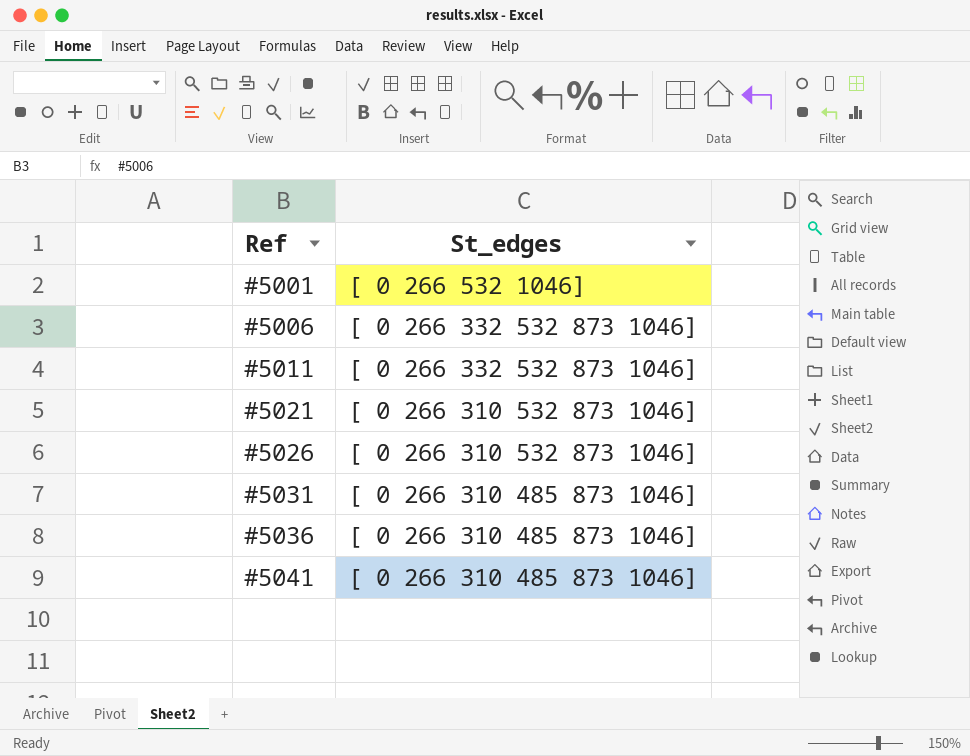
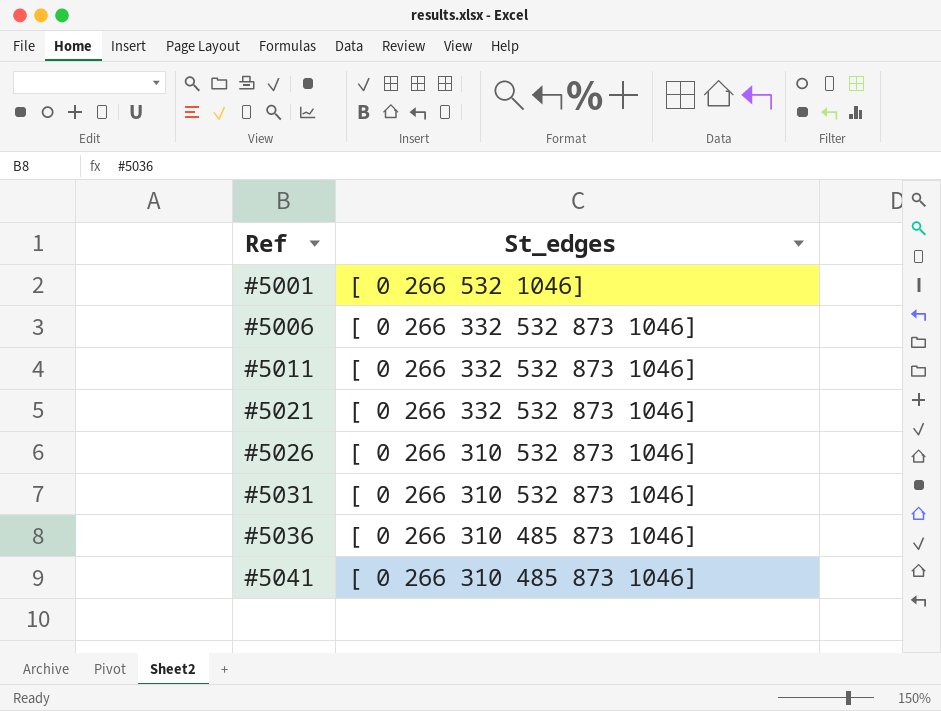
#5021 | St_edges: [ 0 266 310 532 873 1046] -> [ 0 266 332 532 873 1046]
#5031 | St_edges: [ 0 266 310 485 873 1046] -> [ 0 266 310 532 873 1046]

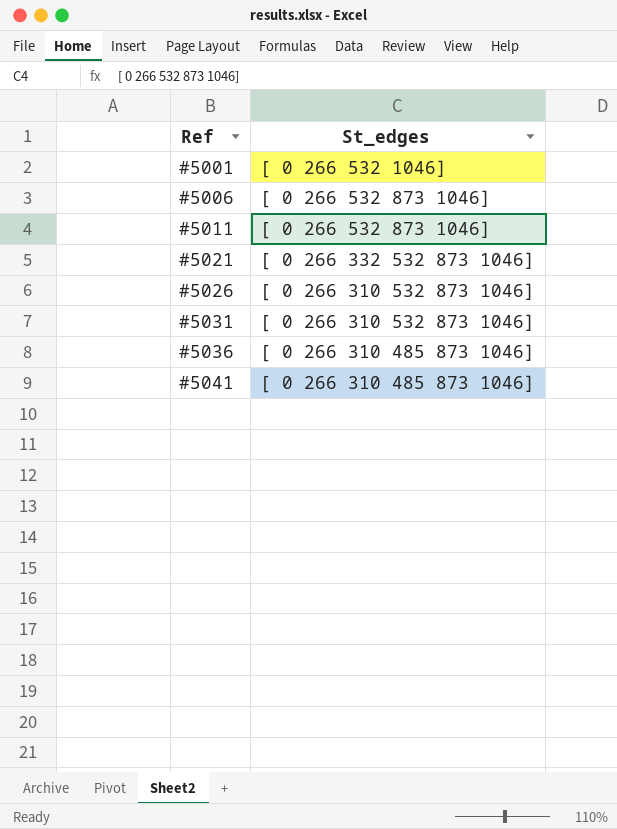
#5006 | St_edges: [ 0 266 332 532 873 1046] -> [ 0 266 532 873 1046]
#5011 | St_edges: [ 0 266 332 532 873 1046] -> [ 0 266 532 873 1046]

